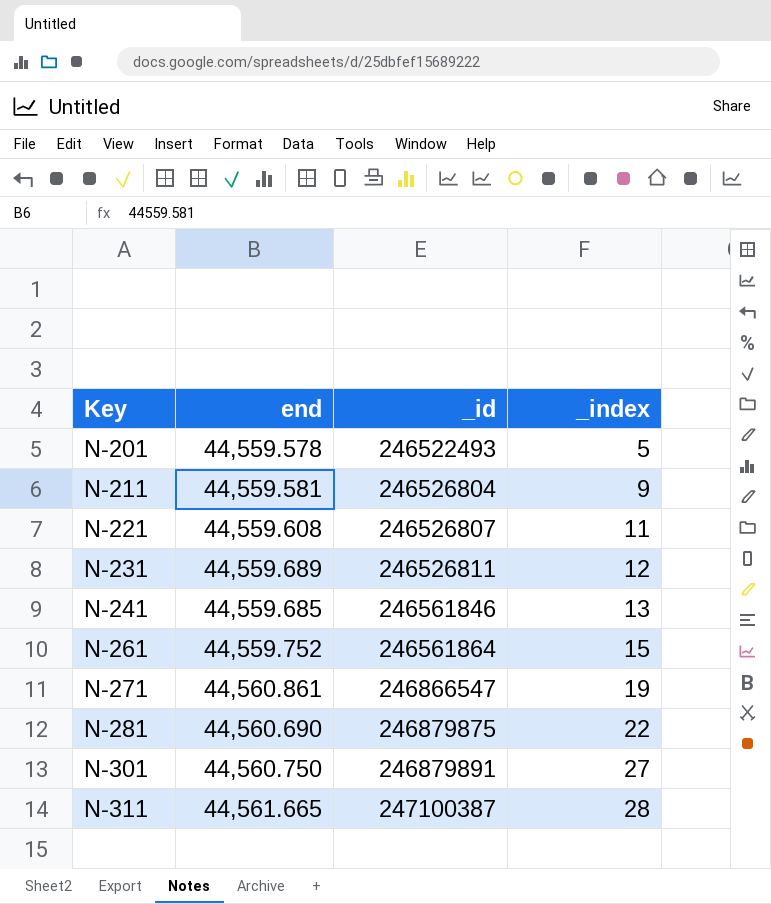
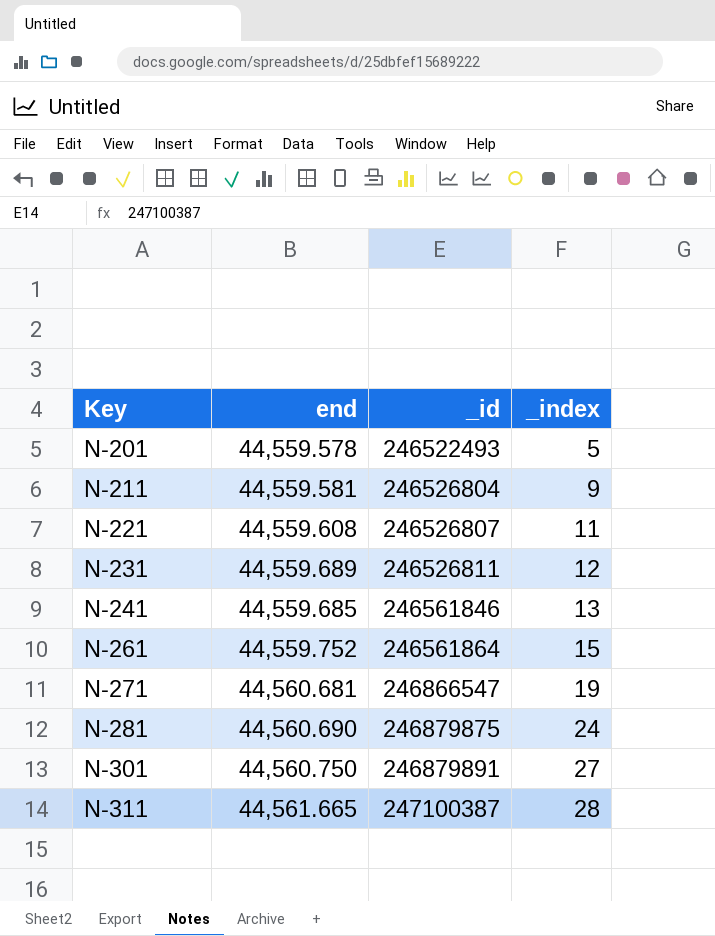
N-271 | end: 44,560.861 -> 44,560.681
N-281 | _index: 22 -> 24

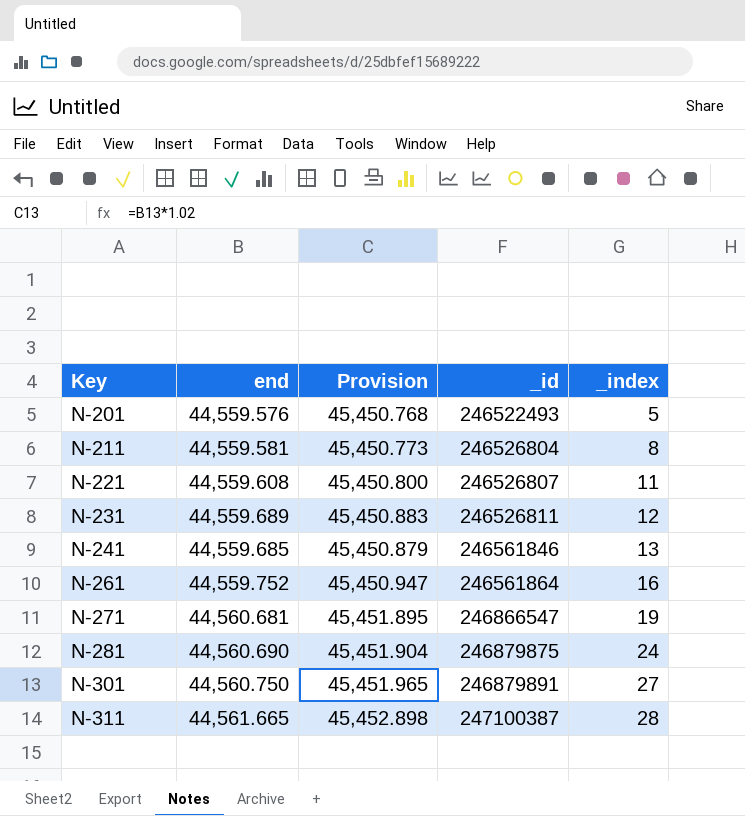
column Provision | formula: none -> [end] * 1.02
N-201 | end: 44,559.578 -> 44,559.576
N-211 | _index: 9 -> 8
N-261 | _index: 15 -> 16

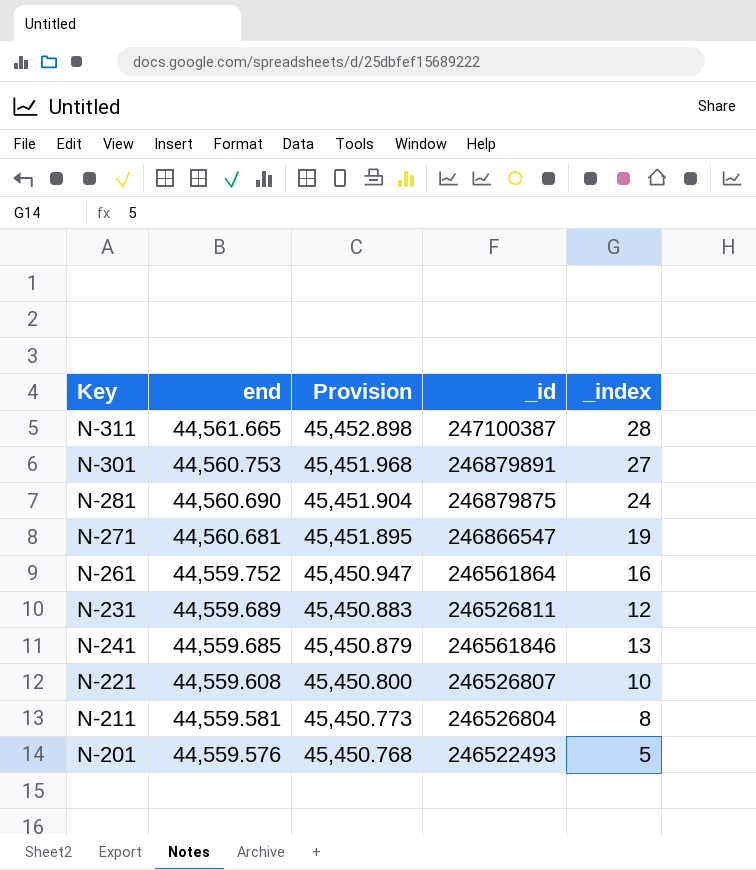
row order: Key ascending -> end descending
N-301 | end: 44,560.750 -> 44,560.753
N-301 | Provision: 45,451.965 -> 45,451.968
N-221 | _index: 11 -> 10

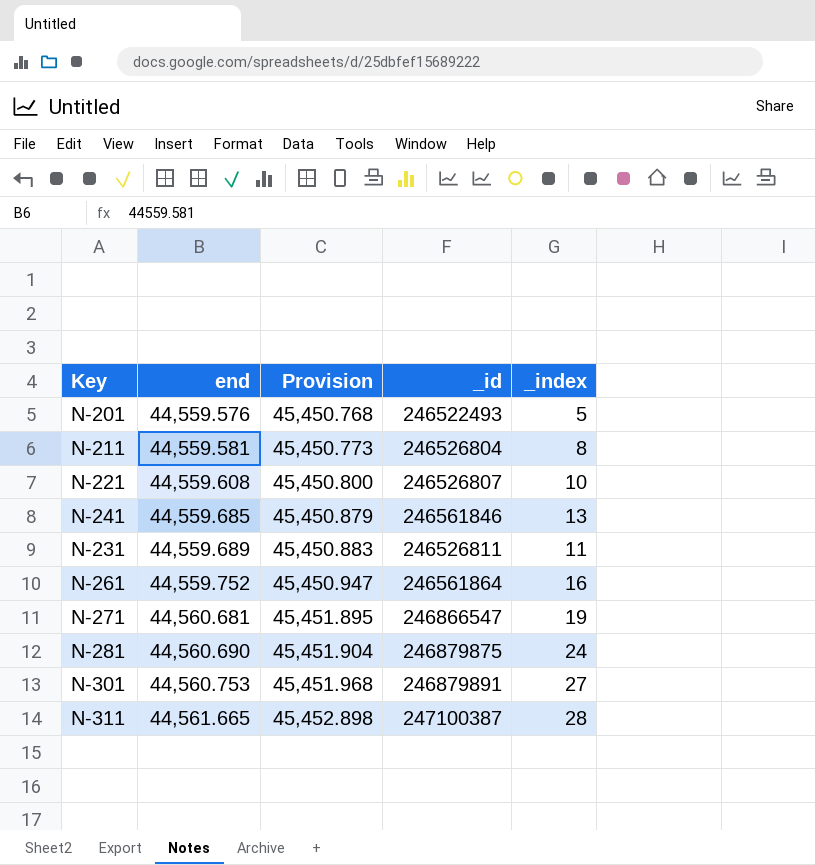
row order: end descending -> end ascending
N-231 | _index: 12 -> 11

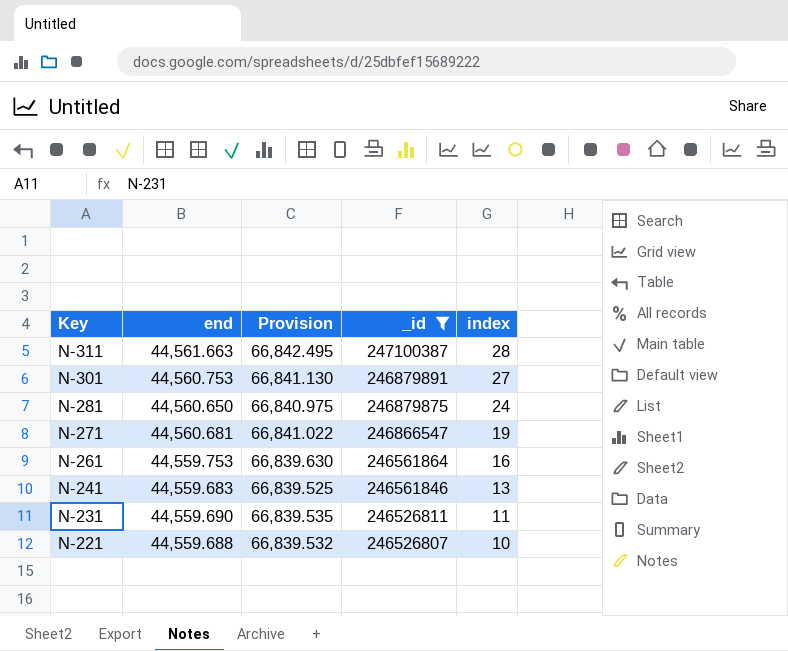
filter: none -> _id >= 246526807
row order: end ascending -> Key descending
column Provision | formula: [end] * 1.02 -> [end] * 1.5
column name: _index -> index
N-311 | end: 44,561.665 -> 44,561.663
N-281 | end: 44,560.690 -> 44,560.650
N-261 | end: 44,559.752 -> 44,559.753
N-241 | end: 44,559.685 -> 44,559.683
N-231 | end: 44,559.689 -> 44,559.690
N-221 | end: 44,559.608 -> 44,559.688

